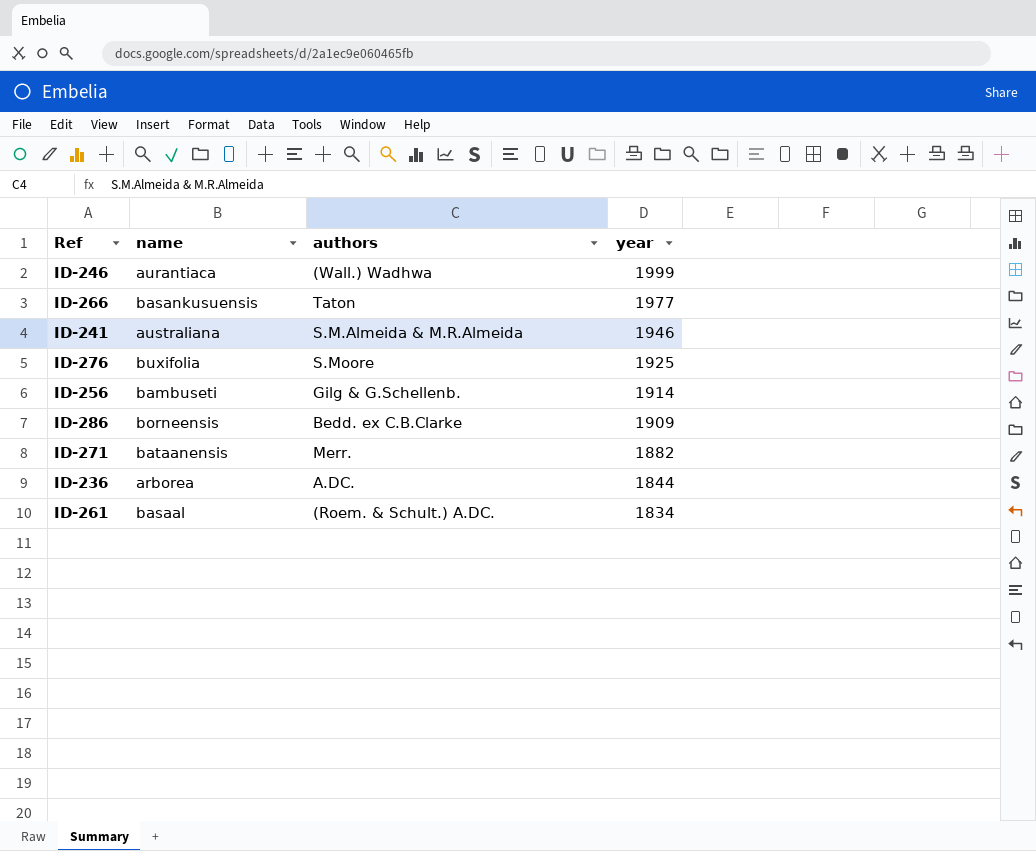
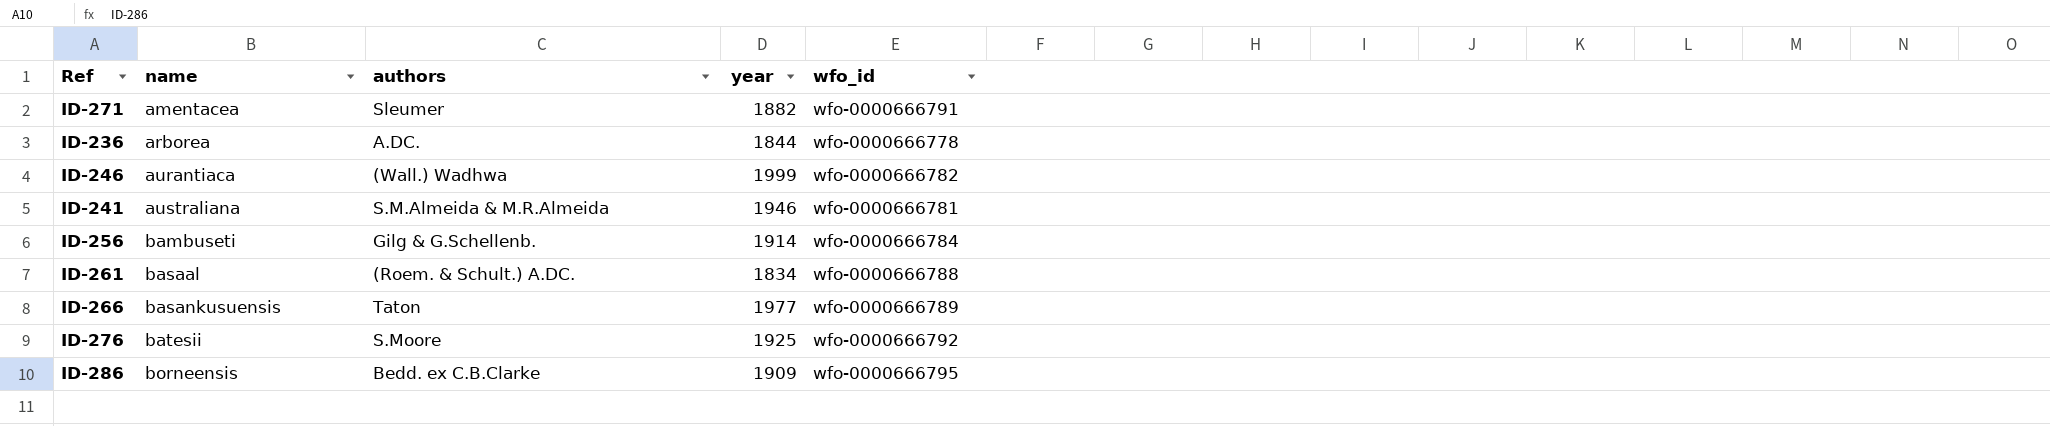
row order: year descending -> name ascending
column wfo_id | position: none -> 5
ID-271 | name: bataanensis -> amentacea
ID-271 | authors: Merr. -> Sleumer
ID-276 | name: buxifolia -> batesii

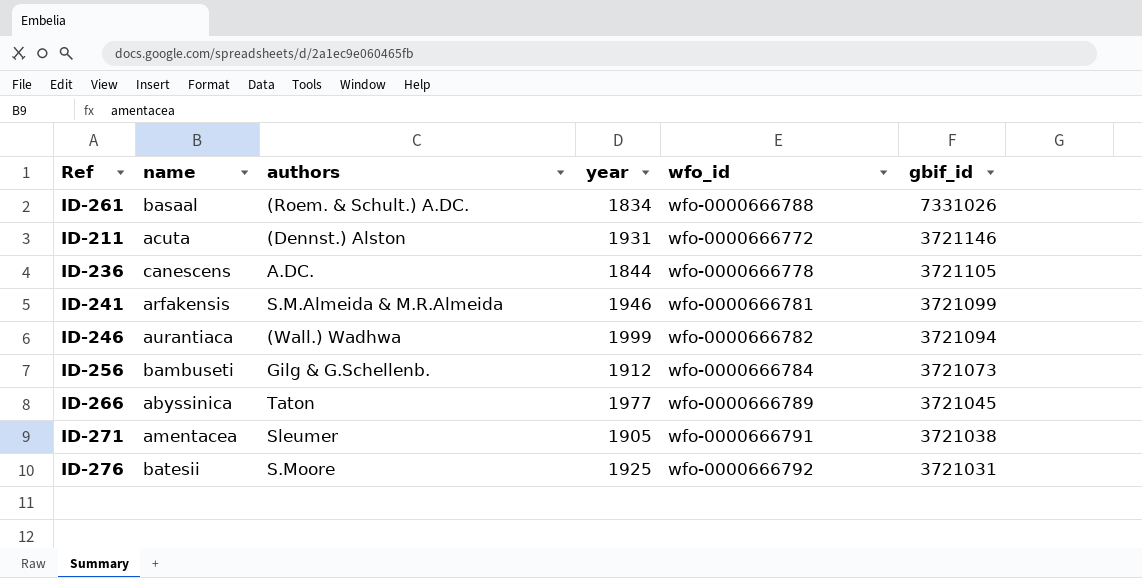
row order: name ascending -> gbif_id descending
column gbif_id | position: none -> 6
row ID-286: borneensis | Bedd. ex C.B.Clarke | 1909 | wfo-0000666795 -> none
row ID-211: none -> acuta | (Dennst.) Alston | 1931 | wfo-0000666772 | 3721146
ID-236 | name: arborea -> canescens
ID-241 | name: australiana -> arfakensis
ID-256 | year: 1914 -> 1912
ID-266 | name: basankusuensis -> abyssinica
ID-271 | year: 1882 -> 1905

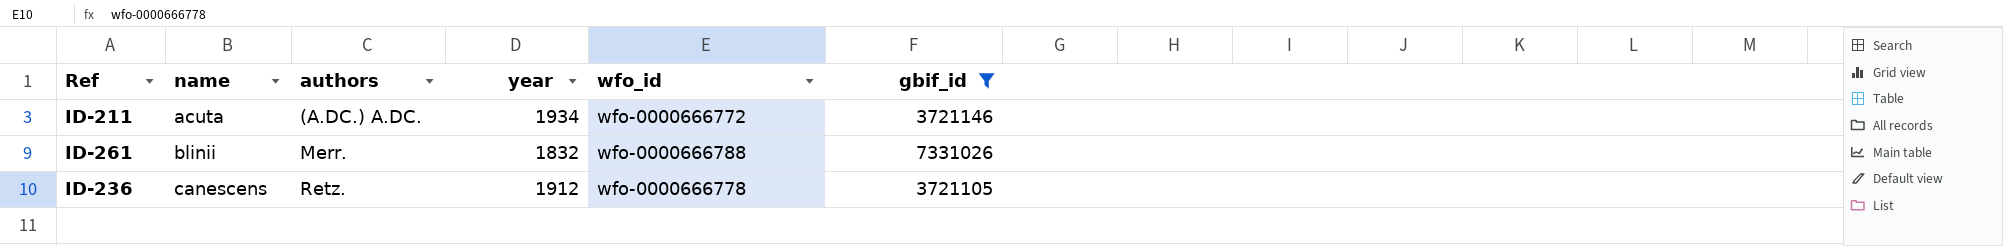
filter: none -> gbif_id >= 3721105
row order: gbif_id descending -> name ascending
ID-211 | authors: (Dennst.) Alston -> (A.DC.) A.DC.
ID-211 | year: 1931 -> 1934
ID-261 | name: basaal -> blinii
ID-261 | authors: (Roem. & Schult.) A.DC. -> Merr.
ID-261 | year: 1834 -> 1832
ID-236 | authors: A.DC. -> Retz.
ID-236 | year: 1844 -> 1912

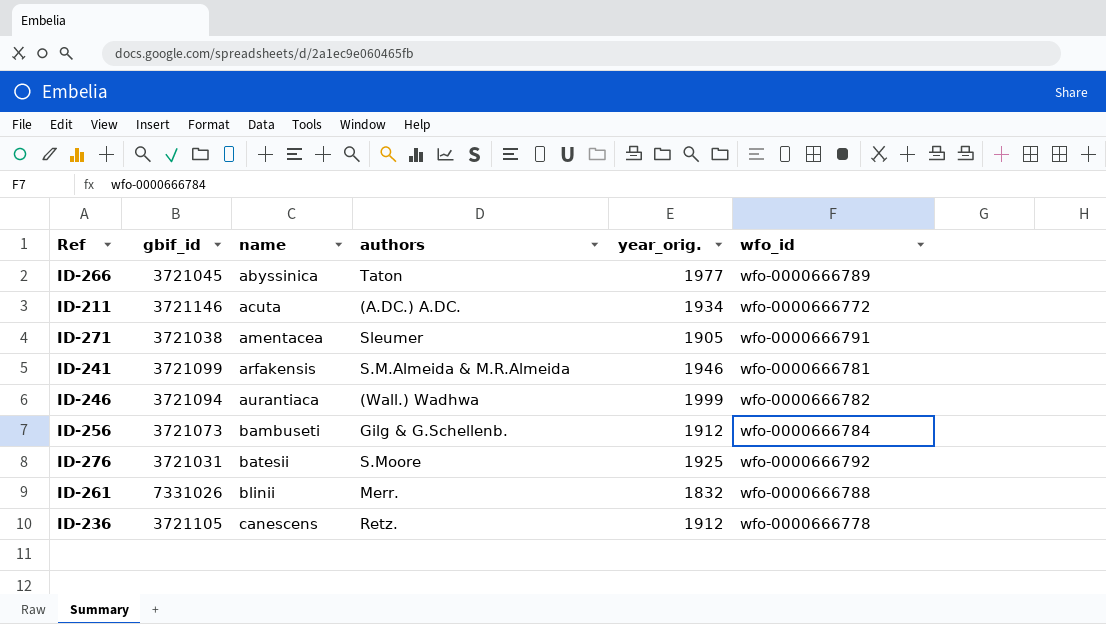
filter: gbif_id >= 3721105 -> none
column gbif_id | position: 6 -> 2
column name: year -> year_orig.

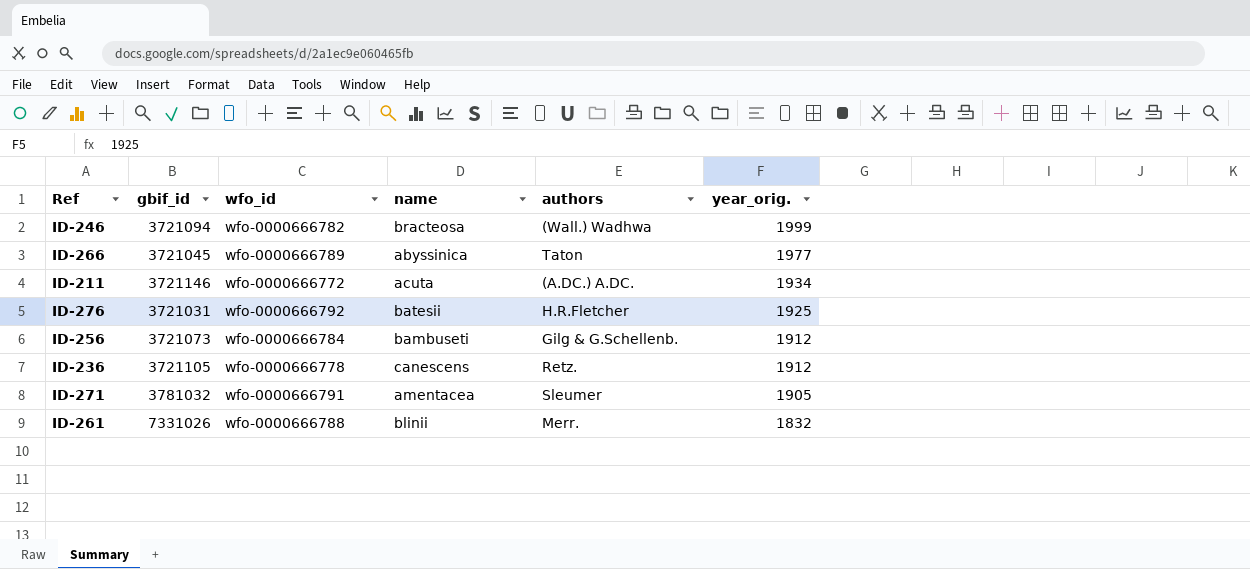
row order: name ascending -> year_orig. descending
column wfo_id | position: 6 -> 3
row ID-241: 3721099 | arfakensis | S.M.Almeida & M.R.Almeida | 1946 | wfo-0000666781 -> none
ID-246 | name: aurantiaca -> bracteosa
ID-276 | authors: S.Moore -> H.R.Fletcher
ID-271 | gbif_id: 3721038 -> 3781032

